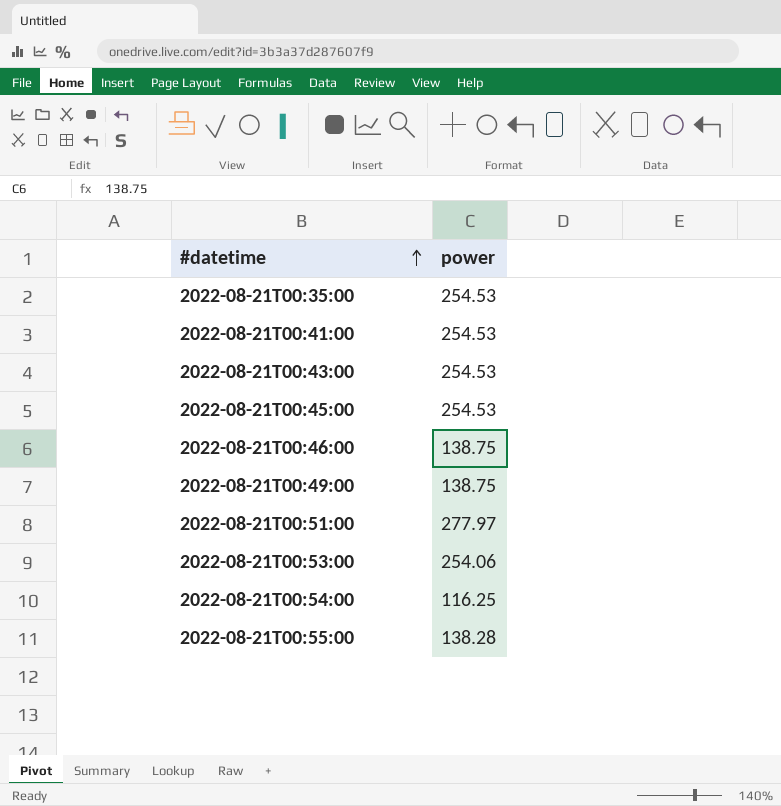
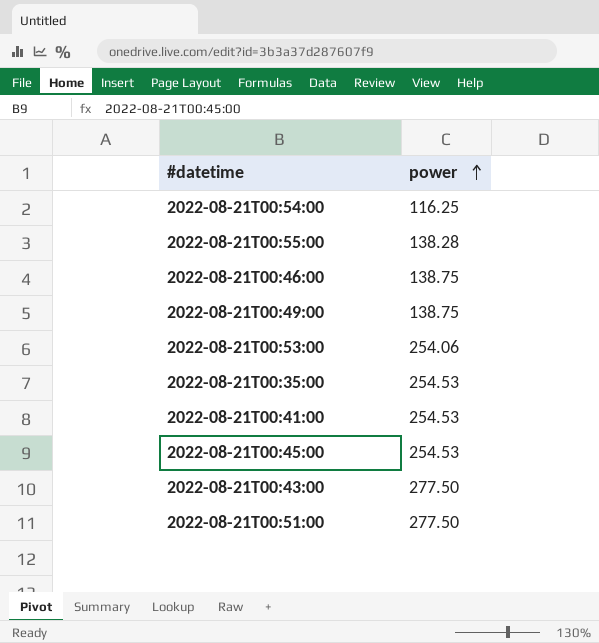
row order: #datetime ascending -> power ascending
2022-08-21T00:43:00 | power: 254.53 -> 277.50
2022-08-21T00:51:00 | power: 277.97 -> 277.50

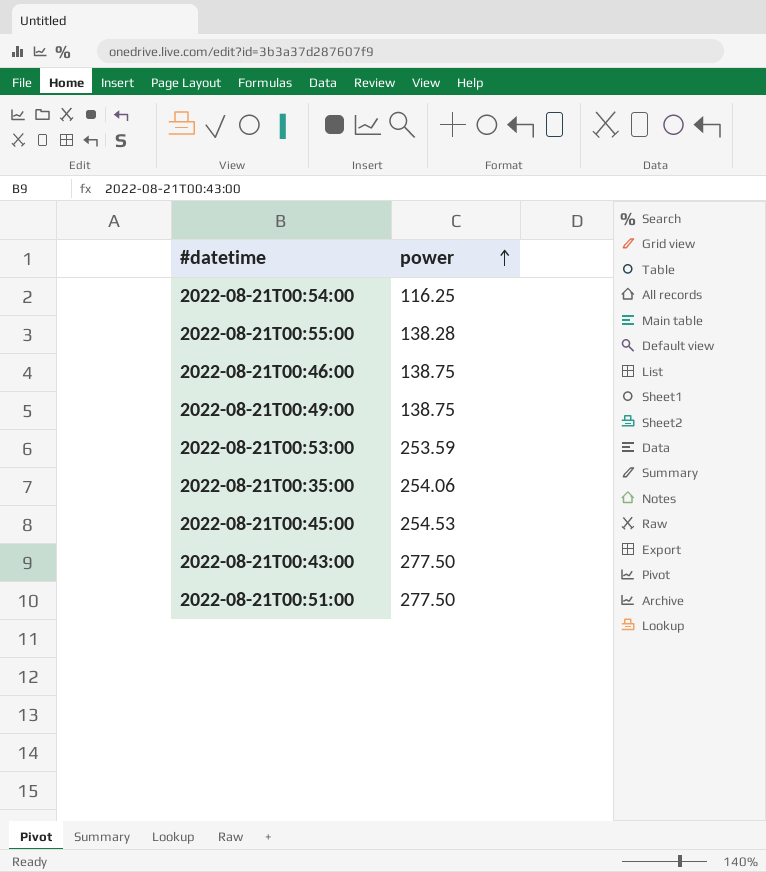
row 2022-08-21T00:41:00: 254.53 -> none
2022-08-21T00:53:00 | power: 254.06 -> 253.59
2022-08-21T00:35:00 | power: 254.53 -> 254.06

